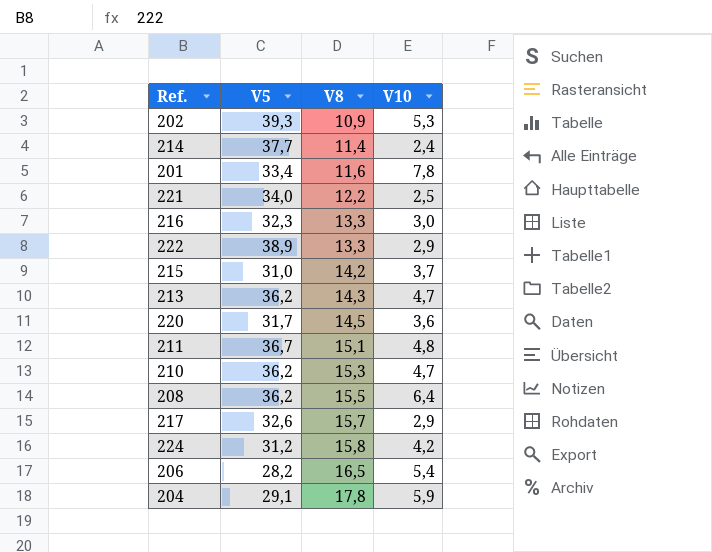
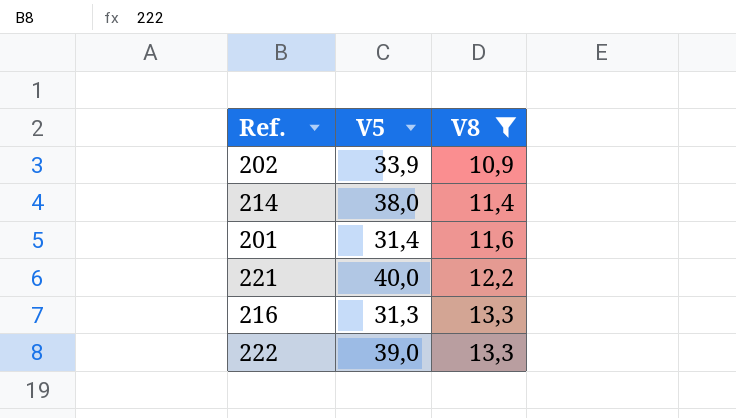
filter: none -> V8 <= 13,3
column V10 | position: 4 -> none
202 | V5: 39,3 -> 33,9
214 | V5: 37,7 -> 38,0
201 | V5: 33,4 -> 31,4
221 | V5: 34,0 -> 40,0
216 | V5: 32,3 -> 31,3
222 | V5: 38,9 -> 39,0

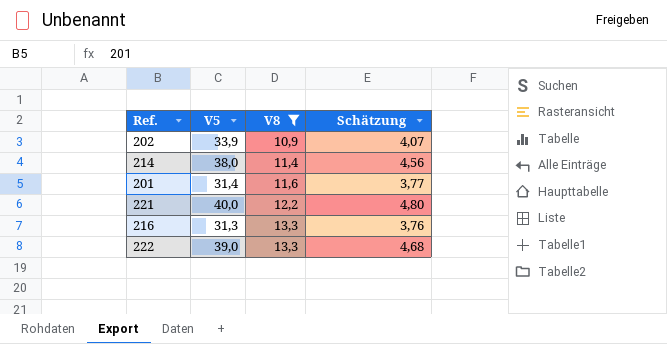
column Schätzung | formula: none -> [V5] * 0,12

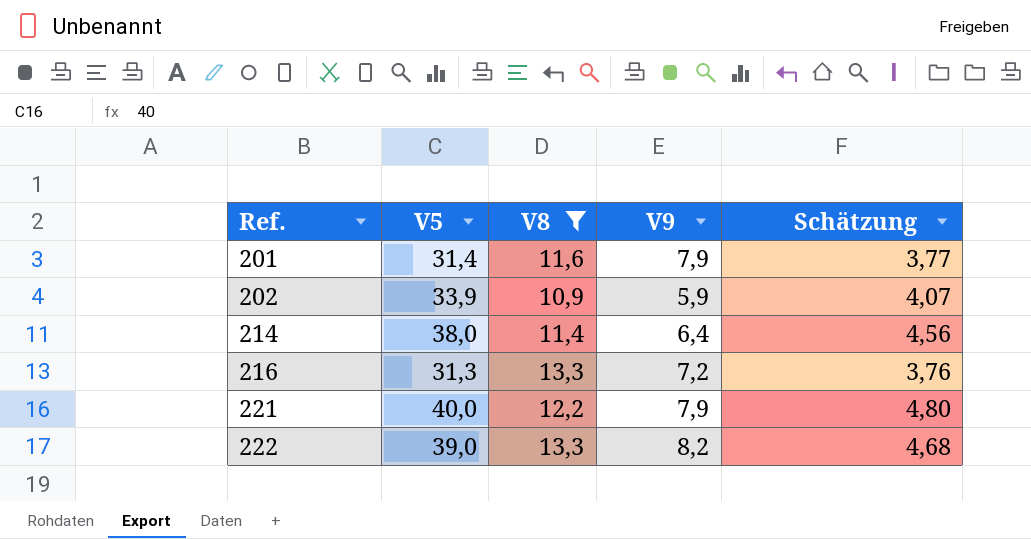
row order: V8 ascending -> Ref. ascending
column V9 | position: none -> 4

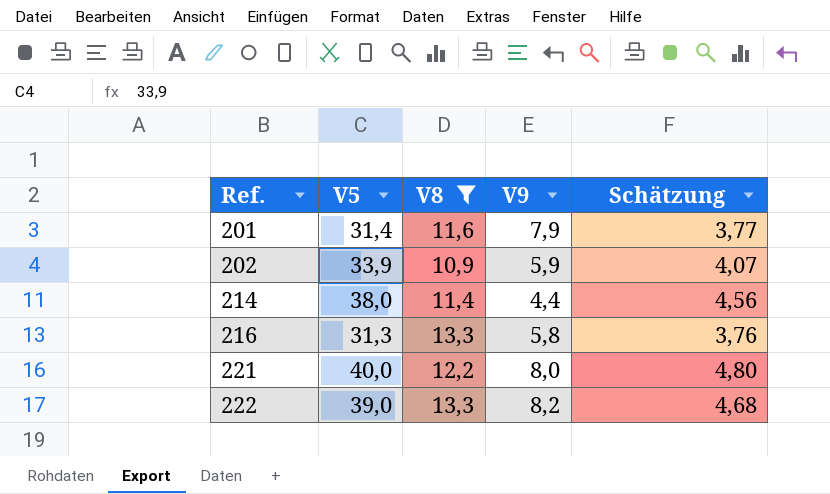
214 | V9: 6,4 -> 4,4
216 | V9: 7,2 -> 5,8
221 | V9: 7,9 -> 8,0

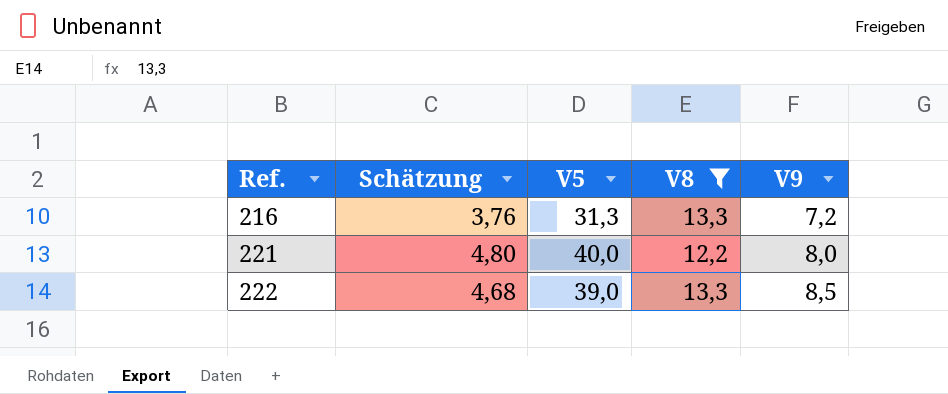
column Schätzung | position: 5 -> 2
row 201: 31,4 | 11,6 | 7,9 | 3,77 -> none
row 202: 33,9 | 10,9 | 5,9 | 4,07 -> none
row 214: 38,0 | 11,4 | 4,4 | 4,56 -> none
216 | V9: 5,8 -> 7,2
222 | V9: 8,2 -> 8,5

